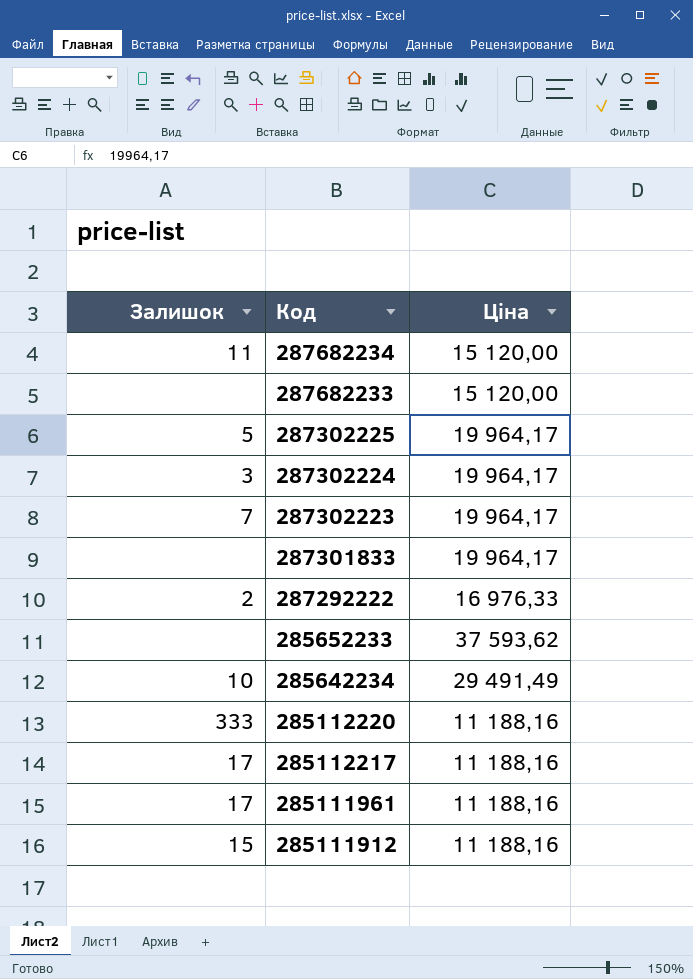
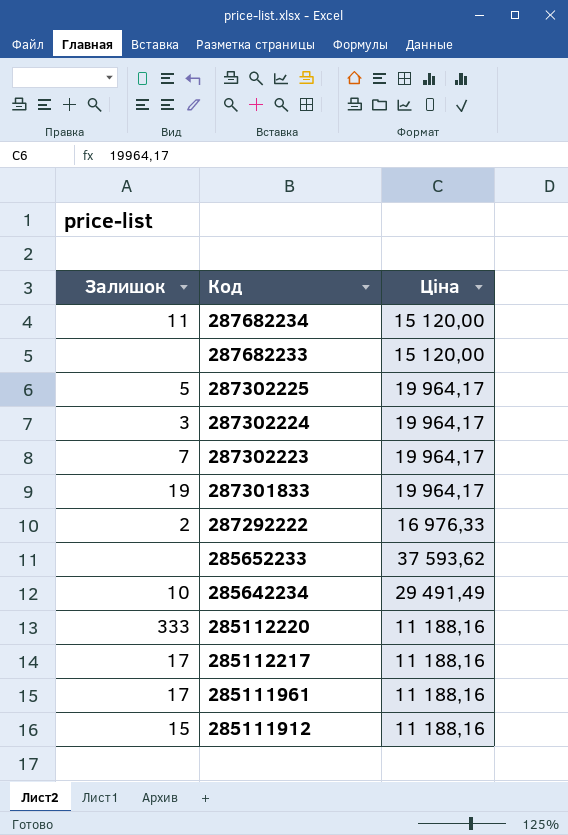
287301833 | Залишок: none -> 19

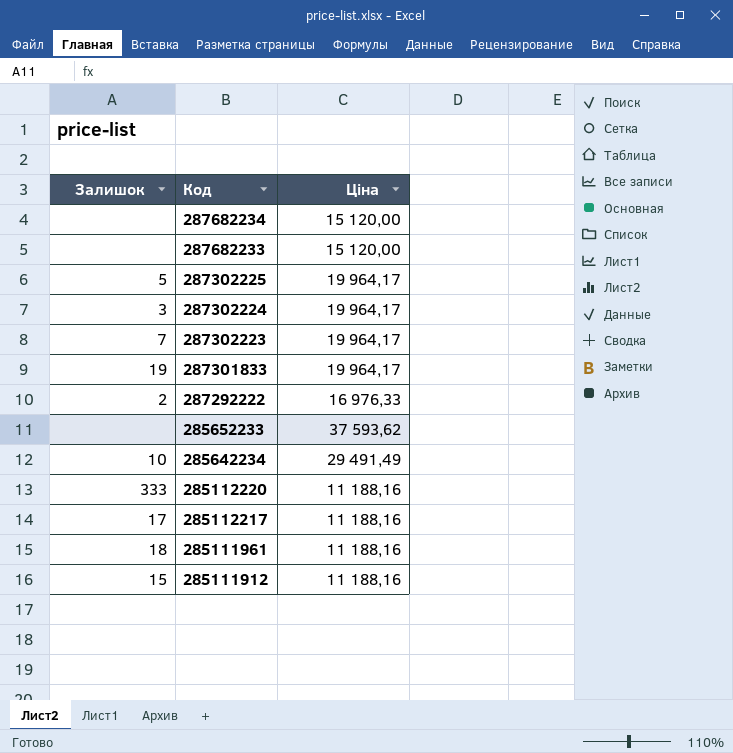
287682234 | Залишок: 11 -> none
285111961 | Залишок: 17 -> 18

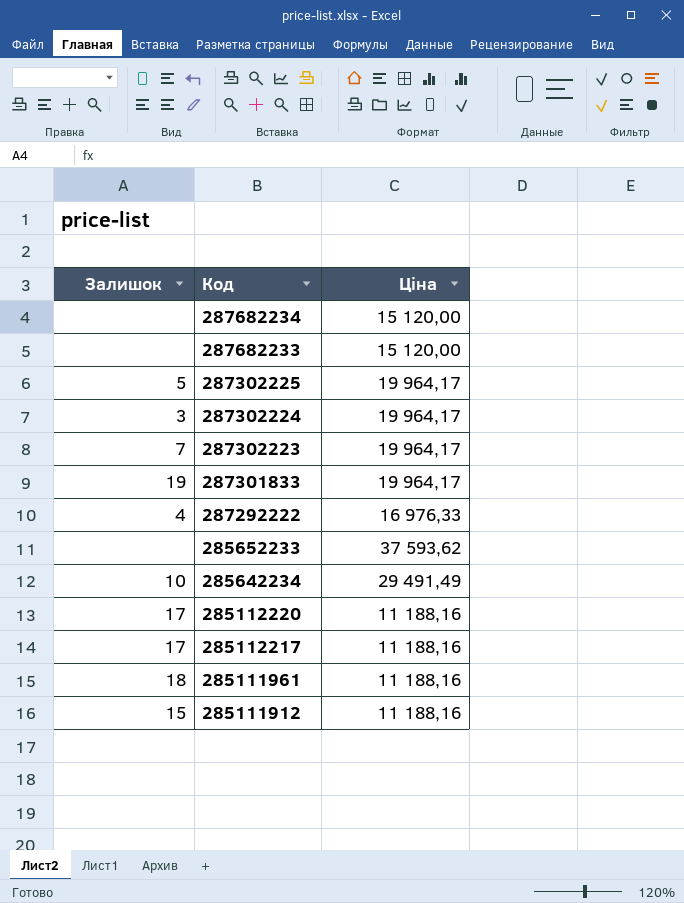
287292222 | Залишок: 2 -> 4
285112220 | Залишок: 333 -> 17

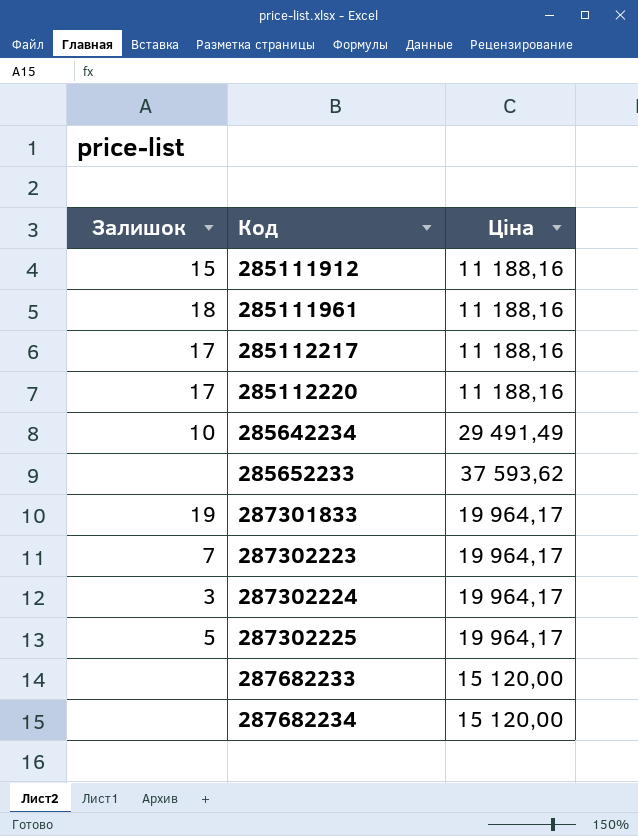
row order: Код descending -> Код ascending
row 287292222: 4 | 16 976,33 -> none

